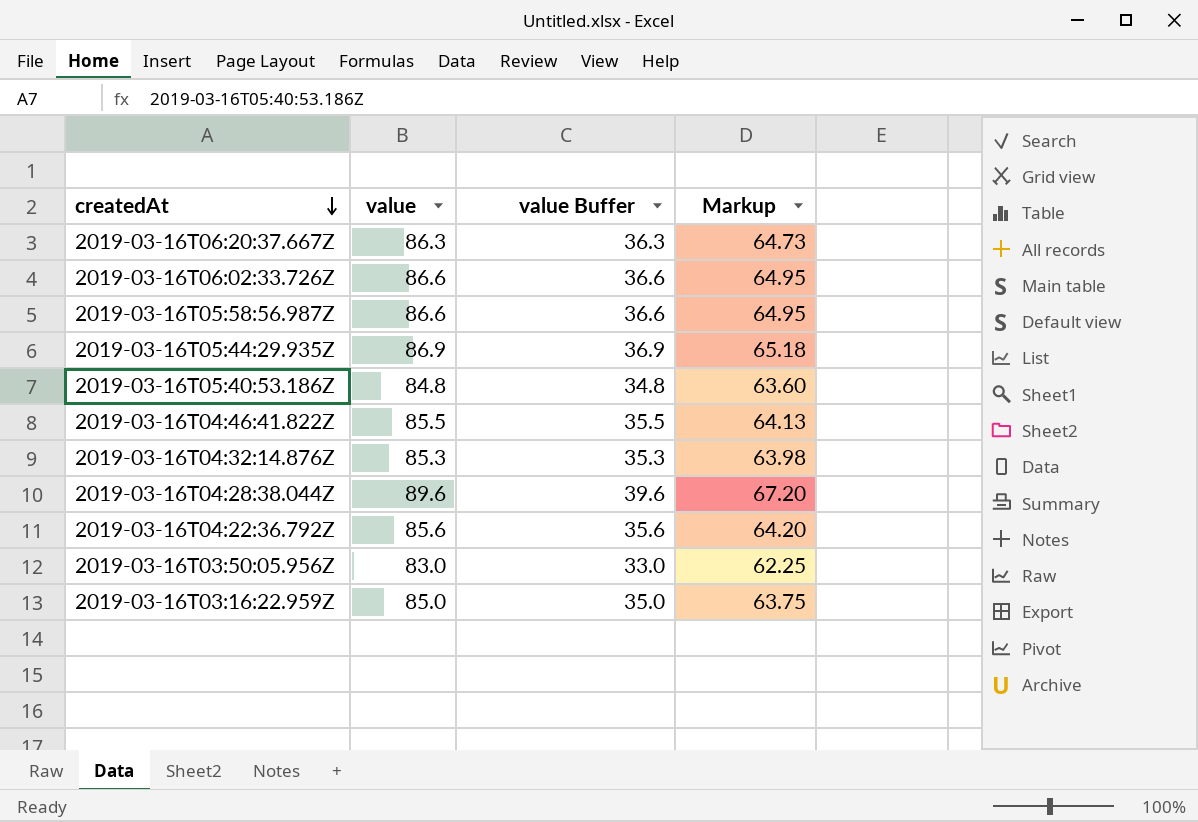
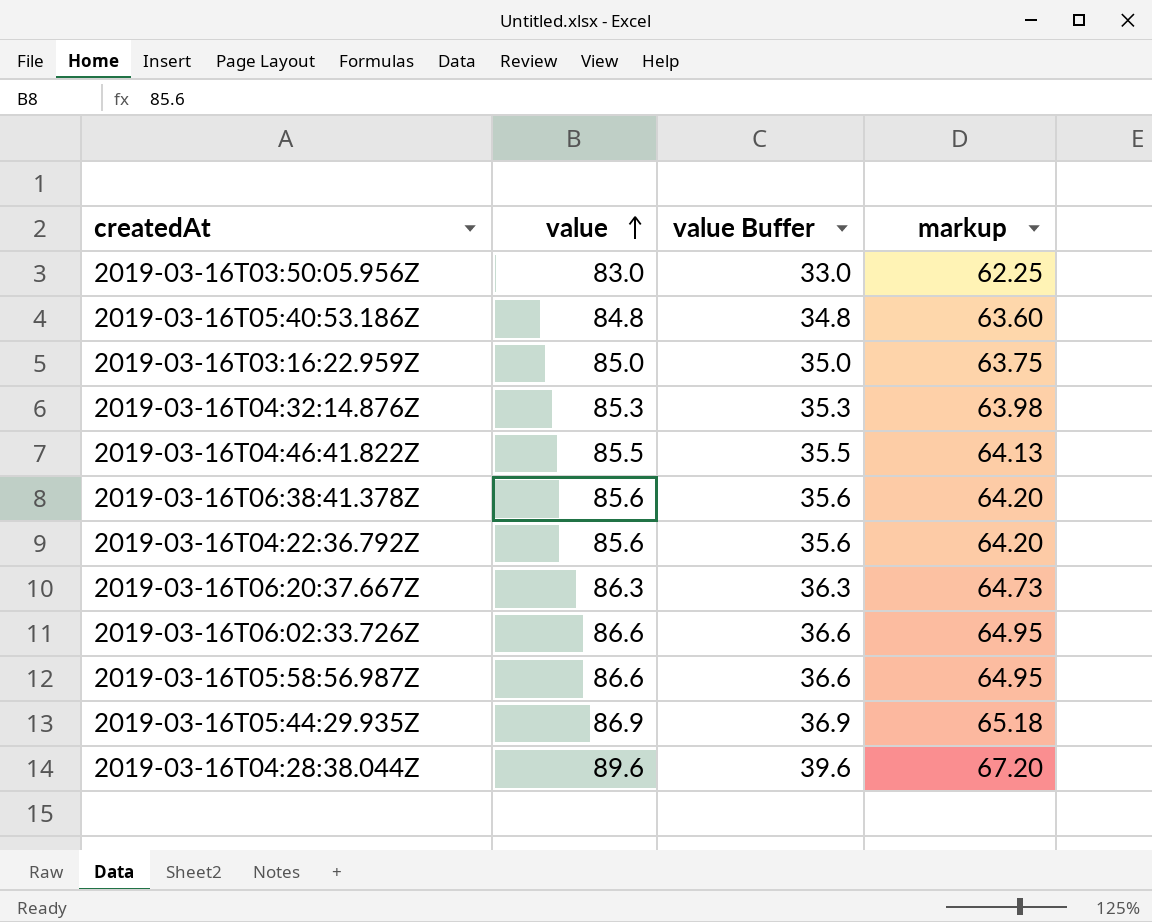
row order: createdAt descending -> value ascending
column name: Markup -> markup
row 2019-03-16T06:38:41.378Z: none -> 85.6 | 35.6 | 64.20

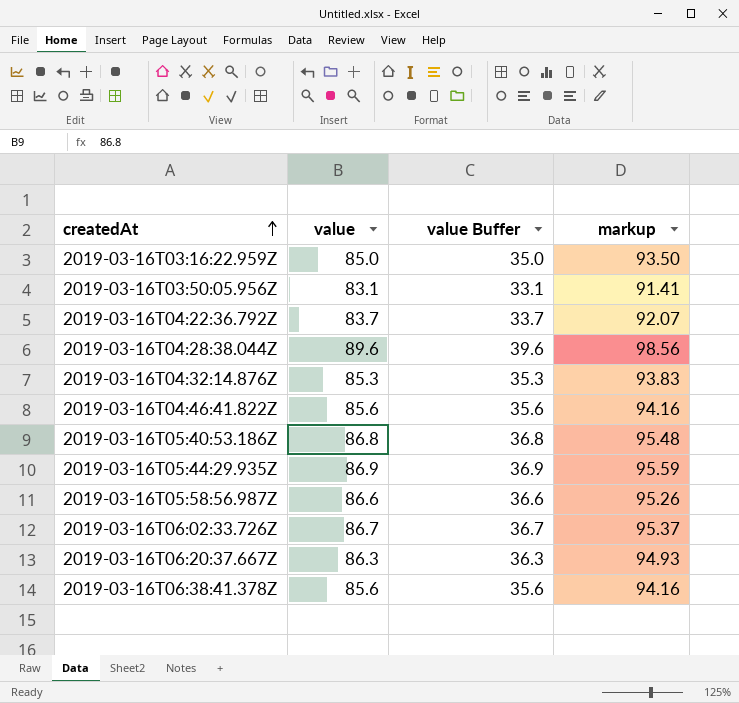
row order: value ascending -> createdAt ascending
column markup | formula: [value] * 0.75 -> [value] * 1.1
2019-03-16T03:50:05.956Z | value: 83.0 -> 83.1
2019-03-16T03:50:05.956Z | value Buffer: 33.0 -> 33.1
2019-03-16T04:22:36.792Z | value: 85.6 -> 83.7
2019-03-16T04:22:36.792Z | value Buffer: 35.6 -> 33.7
2019-03-16T04:46:41.822Z | value: 85.5 -> 85.6
2019-03-16T04:46:41.822Z | value Buffer: 35.5 -> 35.6
2019-03-16T05:40:53.186Z | value: 84.8 -> 86.8
2019-03-16T05:40:53.186Z | value Buffer: 34.8 -> 36.8
2019-03-16T06:02:33.726Z | value: 86.6 -> 86.7
2019-03-16T06:02:33.726Z | value Buffer: 36.6 -> 36.7

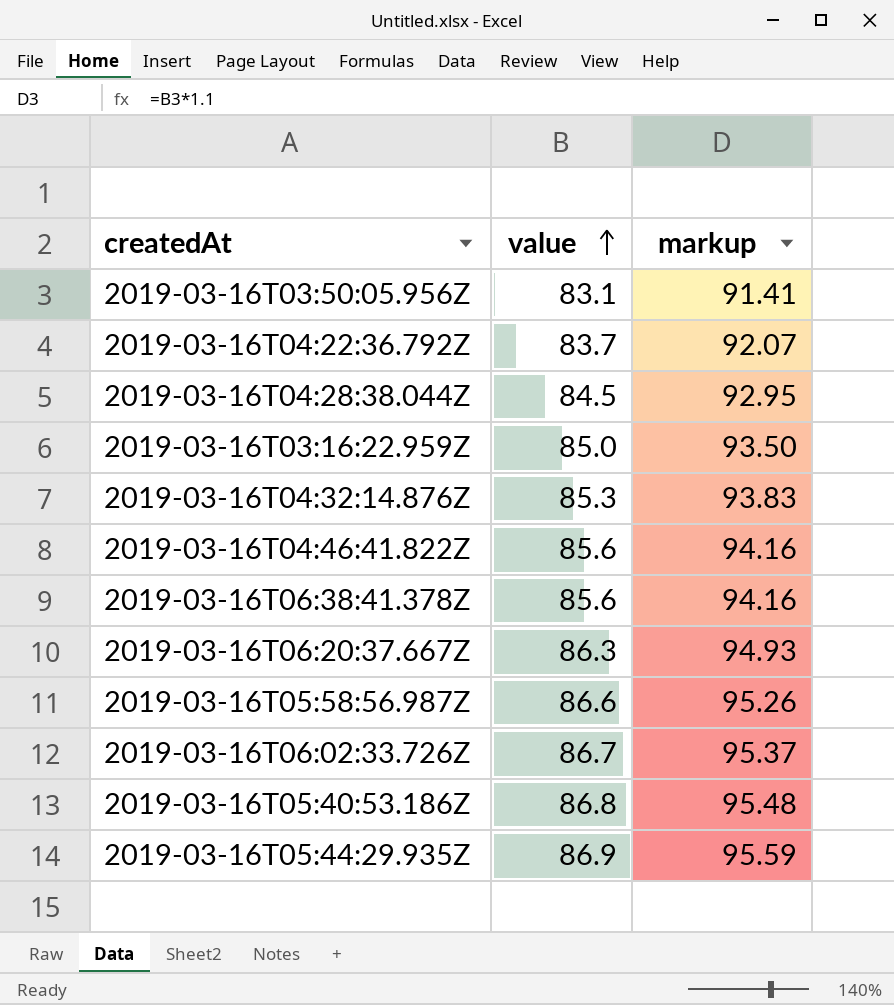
row order: createdAt ascending -> value ascending
column value Buffer | formula: [value] - 50 -> none
2019-03-16T04:28:38.044Z | value: 89.6 -> 84.5
2019-03-16T04:28:38.044Z | markup: 98.56 -> 92.95

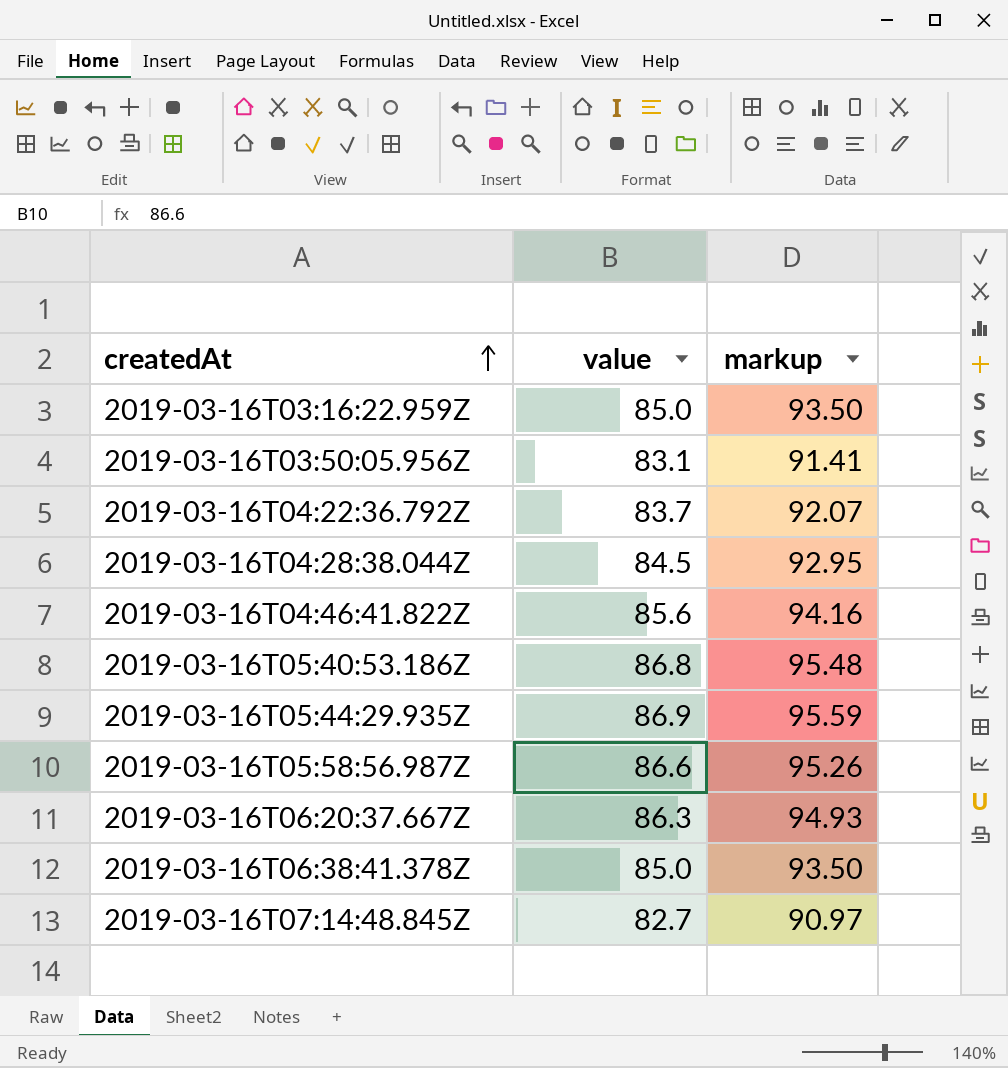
row order: value ascending -> createdAt ascending
row 2019-03-16T04:32:14.876Z: 85.3 | 93.83 -> none
row 2019-03-16T06:02:33.726Z: 86.7 | 95.37 -> none
2019-03-16T06:38:41.378Z | value: 85.6 -> 85.0
2019-03-16T06:38:41.378Z | markup: 94.16 -> 93.50
row 2019-03-16T07:14:48.845Z: none -> 82.7 | 90.97

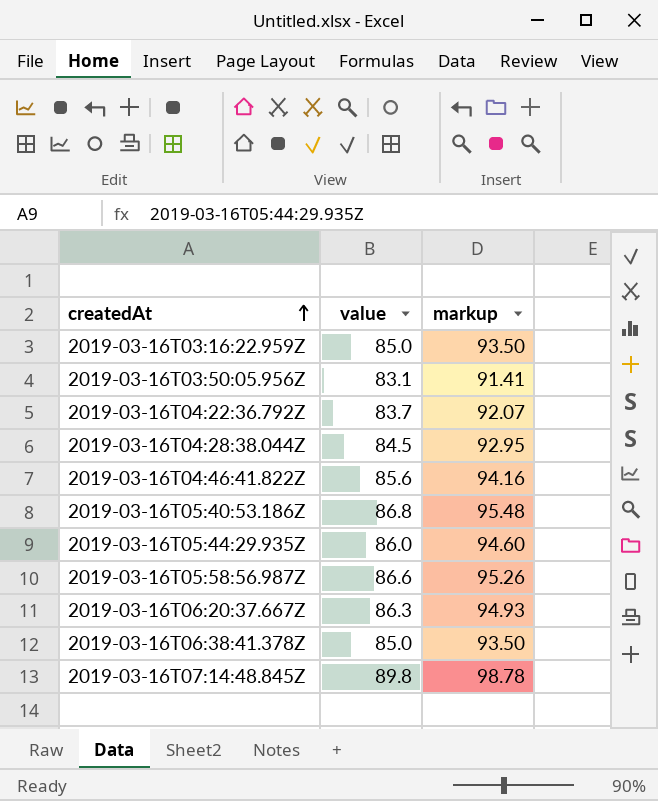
2019-03-16T05:44:29.935Z | value: 86.9 -> 86.0
2019-03-16T05:44:29.935Z | markup: 95.59 -> 94.60
2019-03-16T07:14:48.845Z | value: 82.7 -> 89.8
2019-03-16T07:14:48.845Z | markup: 90.97 -> 98.78

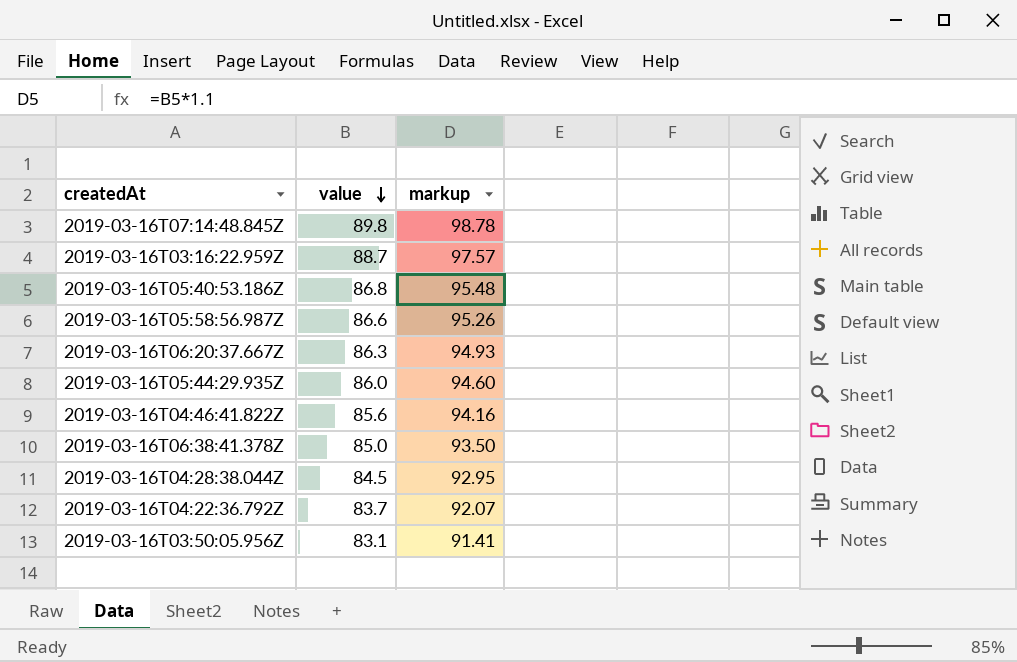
row order: createdAt ascending -> value descending
2019-03-16T03:16:22.959Z | value: 85.0 -> 88.7
2019-03-16T03:16:22.959Z | markup: 93.50 -> 97.57

